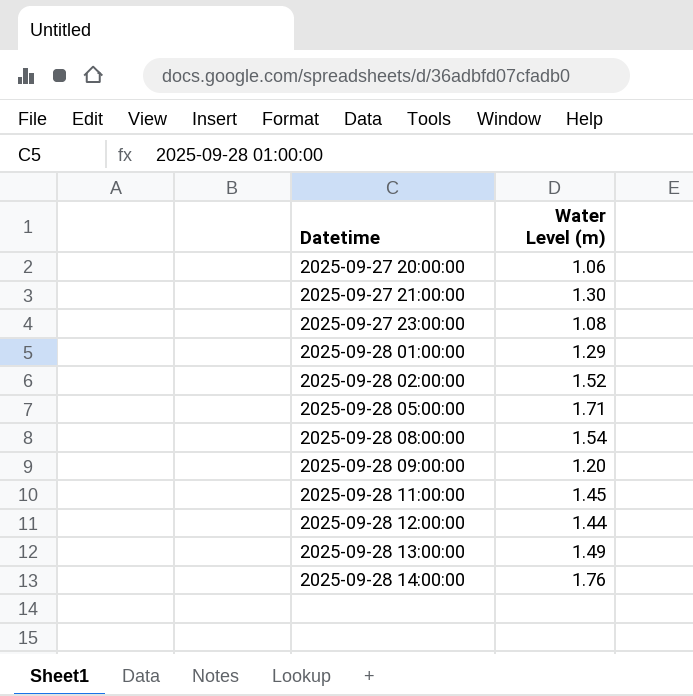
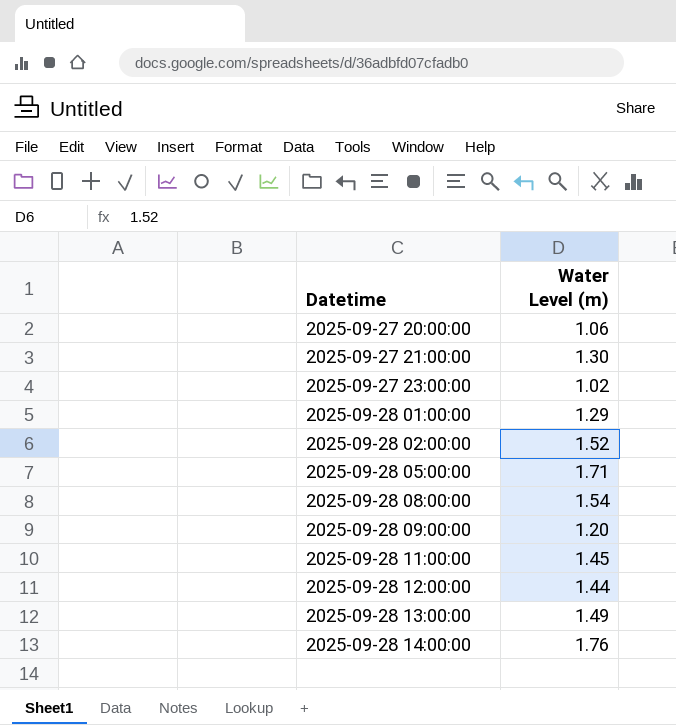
2025-09-27 23:00:00 | Water Level (m): 1.08 -> 1.02

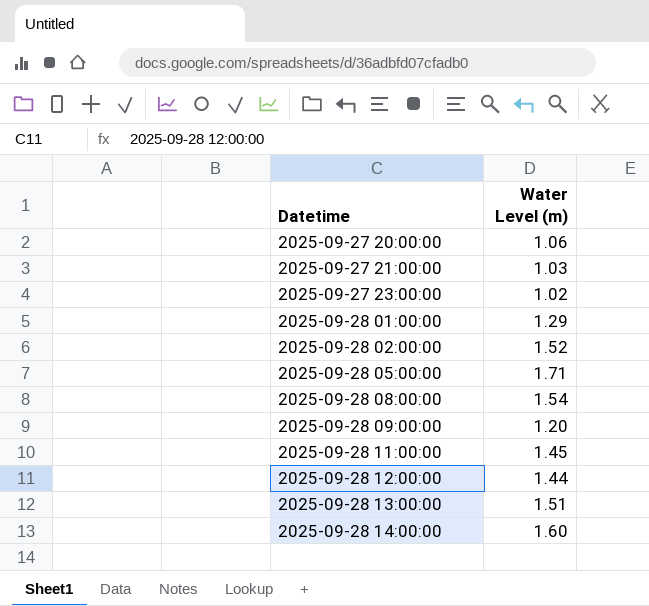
2025-09-27 21:00:00 | Water Level (m): 1.30 -> 1.03
2025-09-28 13:00:00 | Water Level (m): 1.49 -> 1.51
2025-09-28 14:00:00 | Water Level (m): 1.76 -> 1.60

